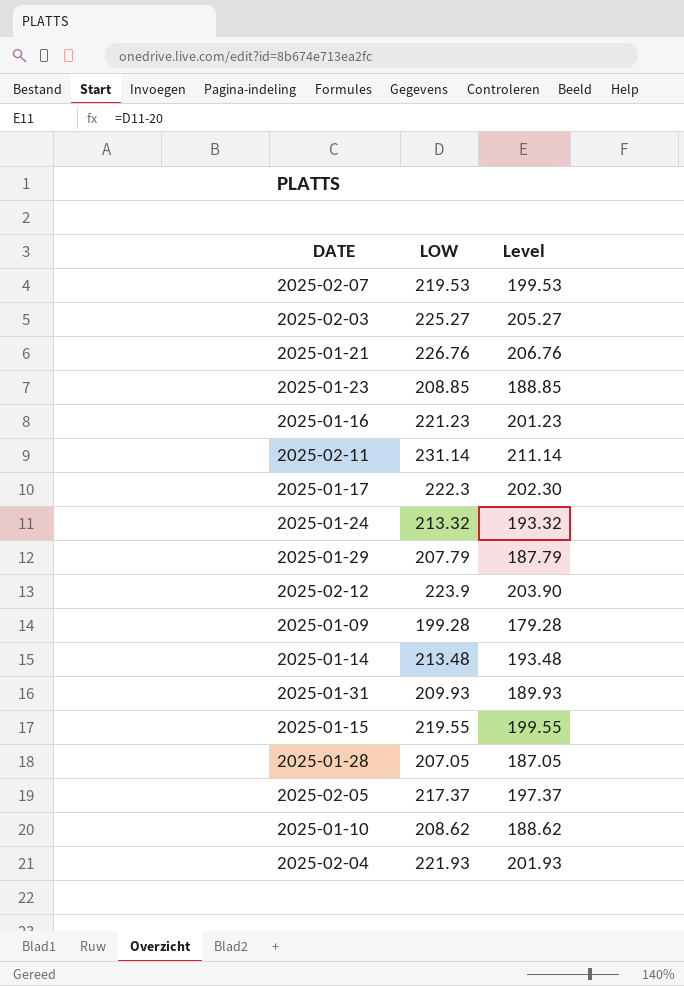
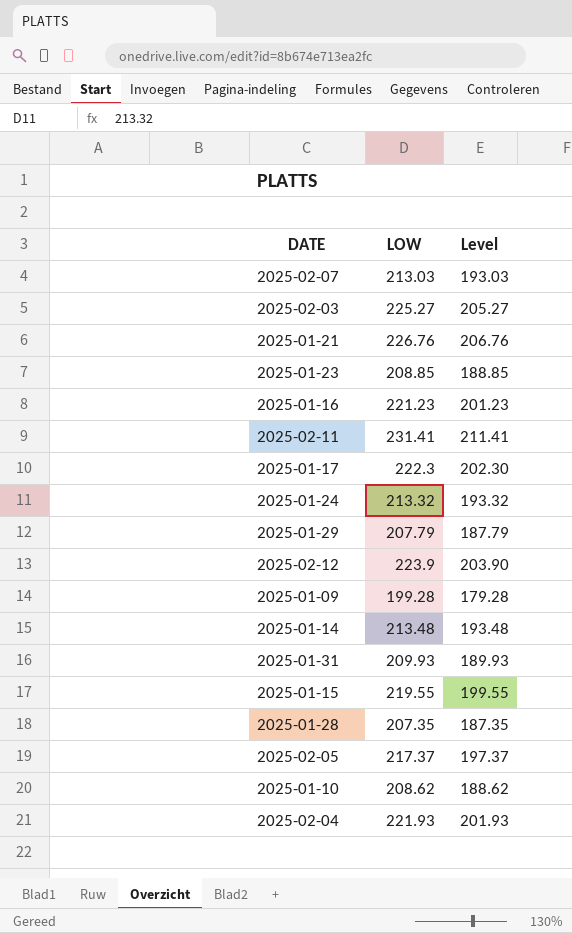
2025-02-07 | LOW: 219.53 -> 213.03
2025-02-07 | Level: 199.53 -> 193.03
2025-02-11 | LOW: 231.14 -> 231.41
2025-02-11 | Level: 211.14 -> 211.41
2025-01-28 | LOW: 207.05 -> 207.35
2025-01-28 | Level: 187.05 -> 187.35

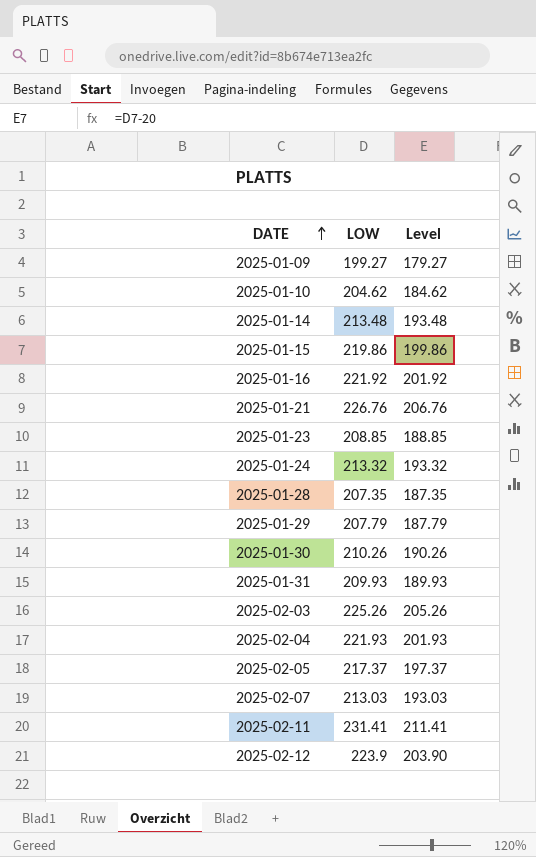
row order: none -> DATE ascending
row 2025-01-17: 222.3 | 202.30 -> none
2025-01-09 | LOW: 199.28 -> 199.27
2025-01-09 | Level: 179.28 -> 179.27
2025-01-10 | LOW: 208.62 -> 204.62
2025-01-10 | Level: 188.62 -> 184.62
2025-01-15 | LOW: 219.55 -> 219.86
2025-01-15 | Level: 199.55 -> 199.86
2025-01-16 | LOW: 221.23 -> 221.92
2025-01-16 | Level: 201.23 -> 201.92
row 2025-01-30: none -> 210.26 | 190.26
2025-02-03 | LOW: 225.27 -> 225.26
2025-02-03 | Level: 205.27 -> 205.26

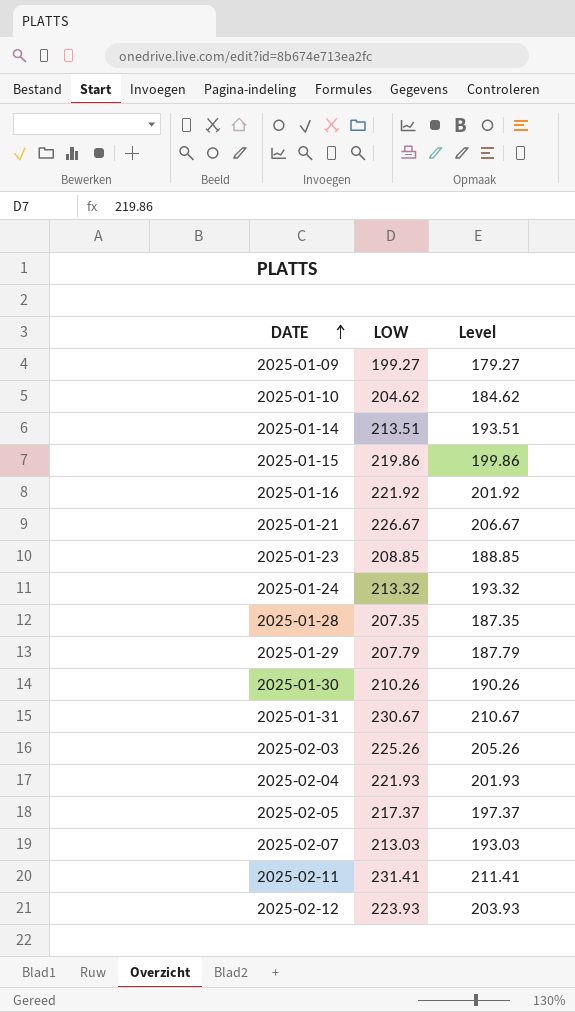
2025-01-14 | LOW: 213.48 -> 213.51
2025-01-14 | Level: 193.48 -> 193.51
2025-01-21 | LOW: 226.76 -> 226.67
2025-01-21 | Level: 206.76 -> 206.67
2025-01-31 | LOW: 209.93 -> 230.67
2025-01-31 | Level: 189.93 -> 210.67
2025-02-12 | LOW: 223.9 -> 223.93
2025-02-12 | Level: 203.90 -> 203.93

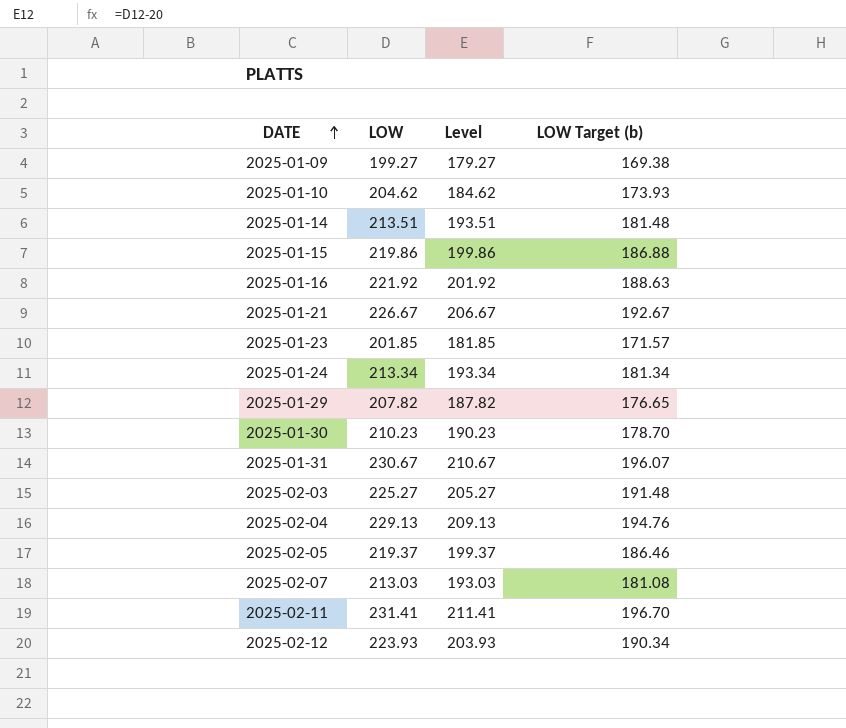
column LOW Target (b) | formula: none -> [LOW] * 0.85
row 2025-01-28: 207.35 | 187.35 -> none
2025-01-23 | LOW: 208.85 -> 201.85
2025-01-23 | Level: 188.85 -> 181.85
2025-01-24 | LOW: 213.32 -> 213.34
2025-01-24 | Level: 193.32 -> 193.34
2025-01-29 | LOW: 207.79 -> 207.82
2025-01-29 | Level: 187.79 -> 187.82
2025-01-30 | LOW: 210.26 -> 210.23
2025-01-30 | Level: 190.26 -> 190.23
2025-02-03 | LOW: 225.26 -> 225.27
2025-02-03 | Level: 205.26 -> 205.27
2025-02-04 | LOW: 221.93 -> 229.13
2025-02-04 | Level: 201.93 -> 209.13
2025-02-05 | LOW: 217.37 -> 219.37
2025-02-05 | Level: 197.37 -> 199.37

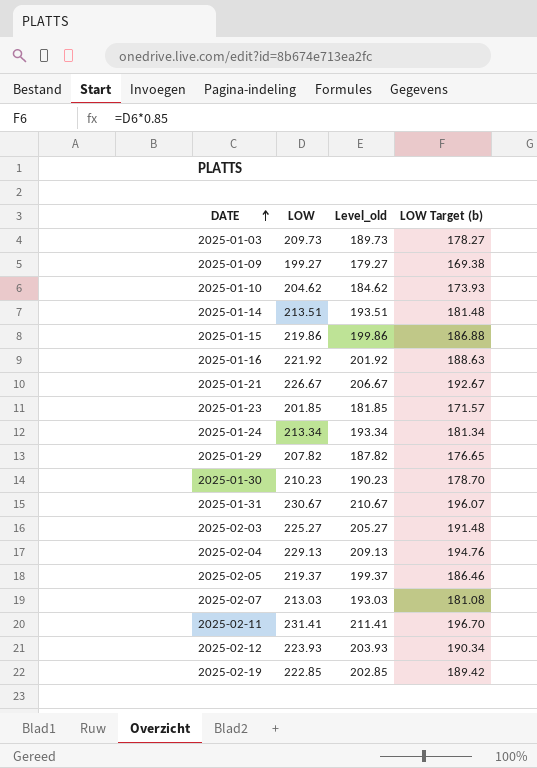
column name: Level -> Level_old
row 2025-01-03: none -> 209.73 | 189.73 | 178.27
row 2025-02-19: none -> 222.85 | 202.85 | 189.42

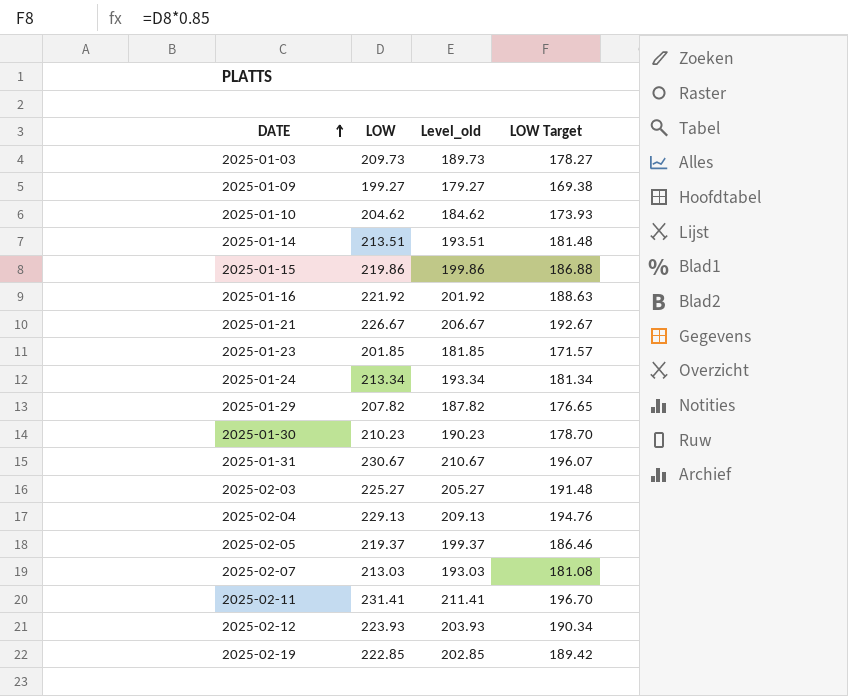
column name: LOW Target (b) -> LOW Target

